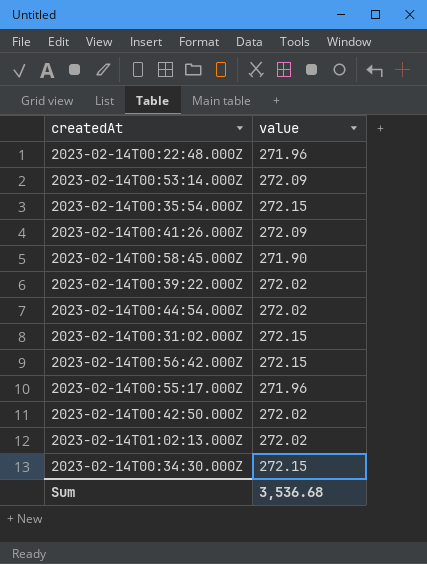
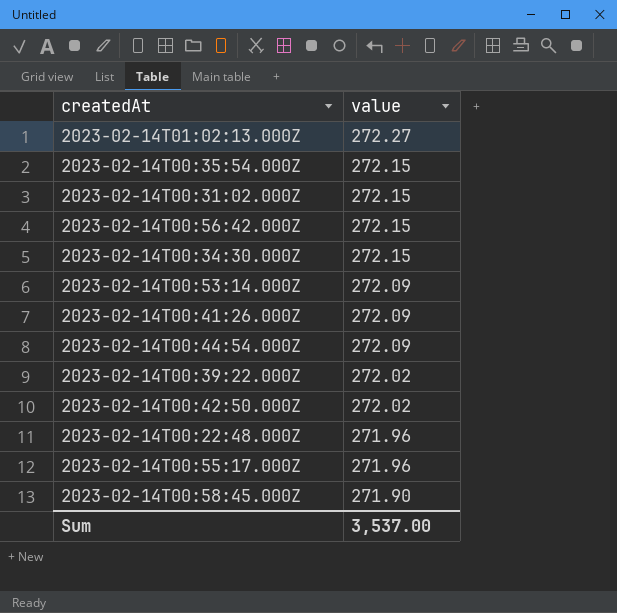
row order: none -> value descending
2023-02-14T01:02:13.000Z | value: 272.02 -> 272.27
2023-02-14T00:44:54.000Z | value: 272.02 -> 272.09
Sum | value: 3,536.68 -> 3,537.00

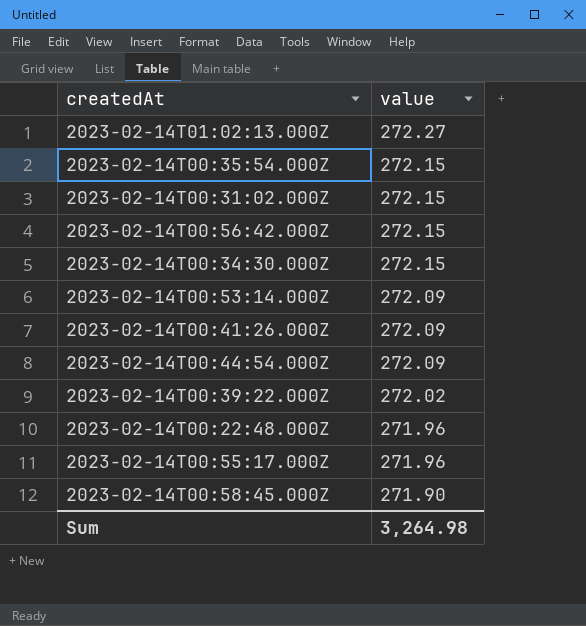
row 2023-02-14T00:42:50.000Z: 272.02 -> none
Sum | value: 3,537.00 -> 3,264.98

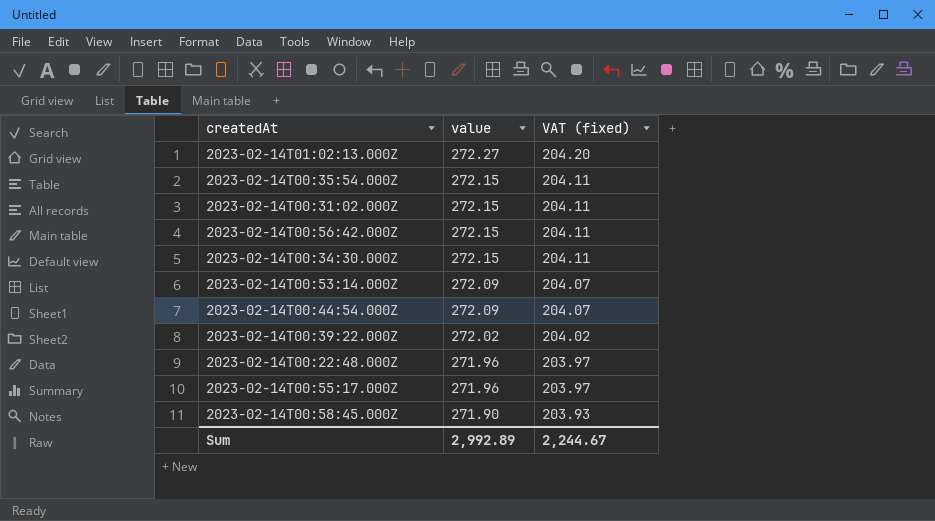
column VAT (fixed) | formula: none -> [value] * 0.75
row 2023-02-14T00:41:26.000Z: 272.09 -> none
Sum | value: 3,264.98 -> 2,992.89

